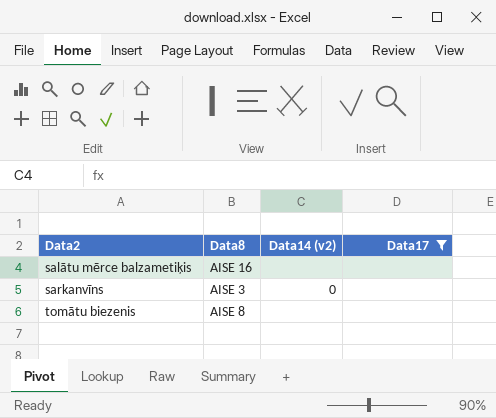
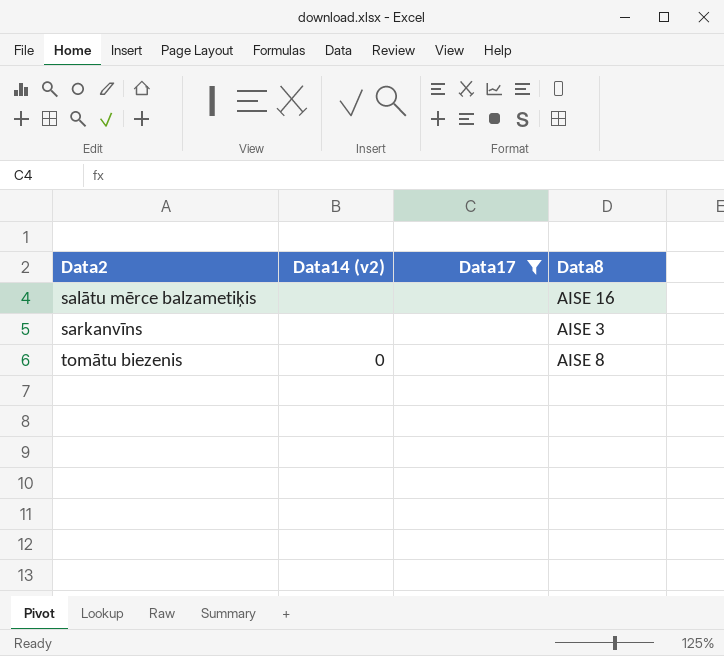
column Data8 | position: 2 -> 4
sarkanvīns | Data14 (v2): 0 -> none
tomātu biezenis | Data14 (v2): none -> 0

